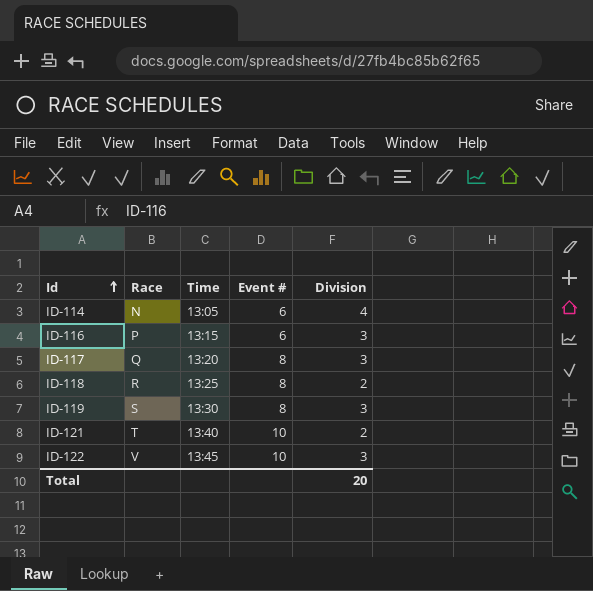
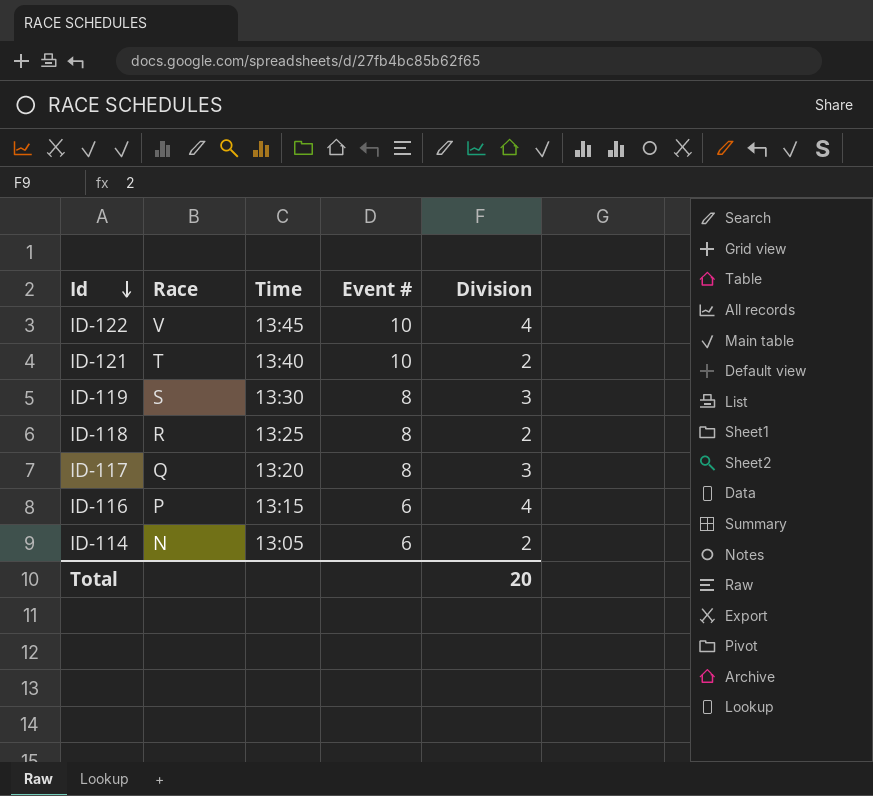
row order: Id ascending -> Id descending
ID-122 | Division: 3 -> 4
ID-116 | Division: 3 -> 4
ID-114 | Division: 4 -> 2

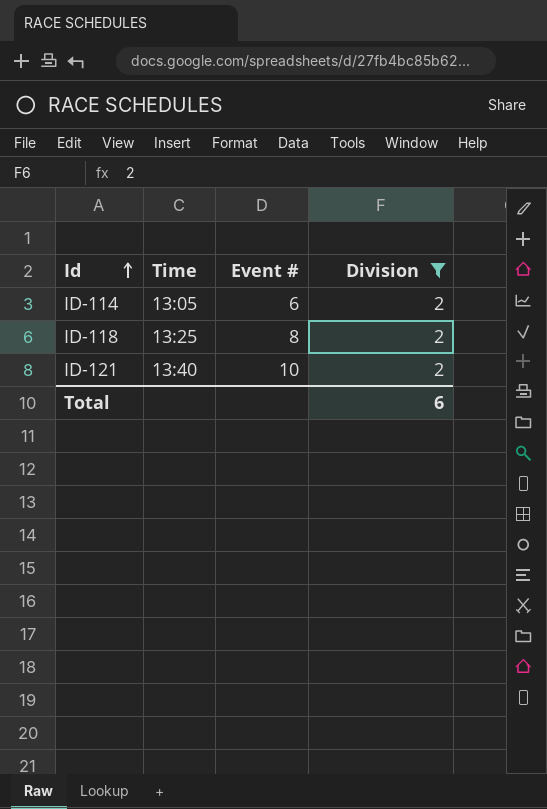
filter: none -> Division = 2
row order: Id descending -> Id ascending
column Race | position: 2 -> none
Total | Division: 20 -> 6

